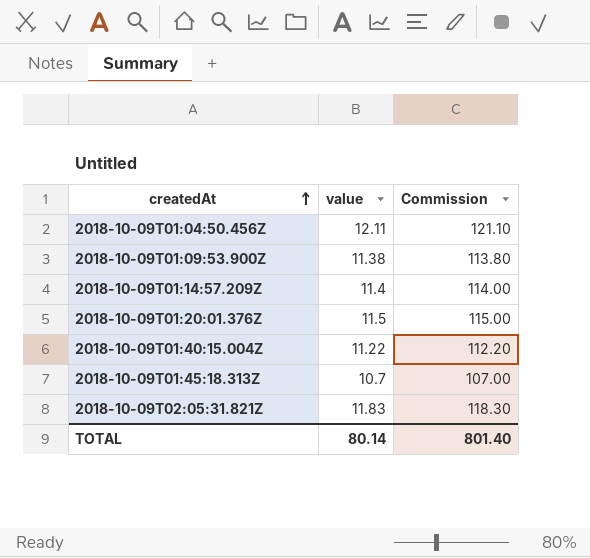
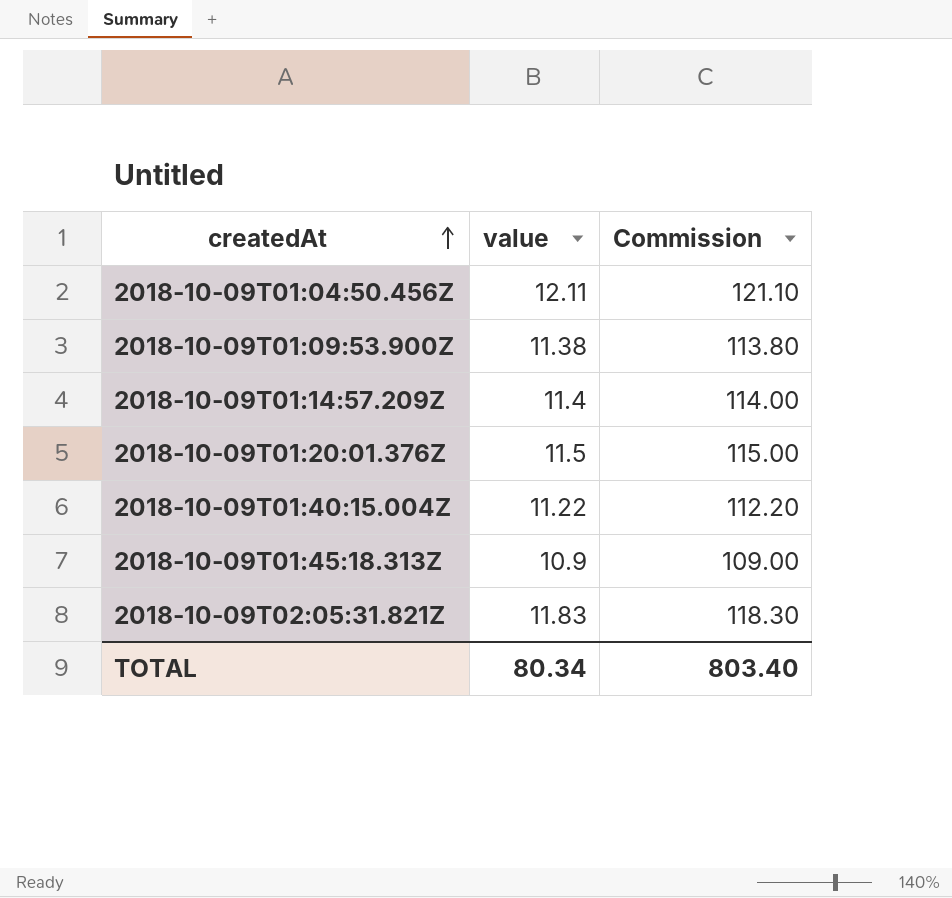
2018-10-09T01:45:18.313Z | value: 10.7 -> 10.9
2018-10-09T01:45:18.313Z | Commission: 107.00 -> 109.00
TOTAL | value: 80.14 -> 80.34
TOTAL | Commission: 801.40 -> 803.40

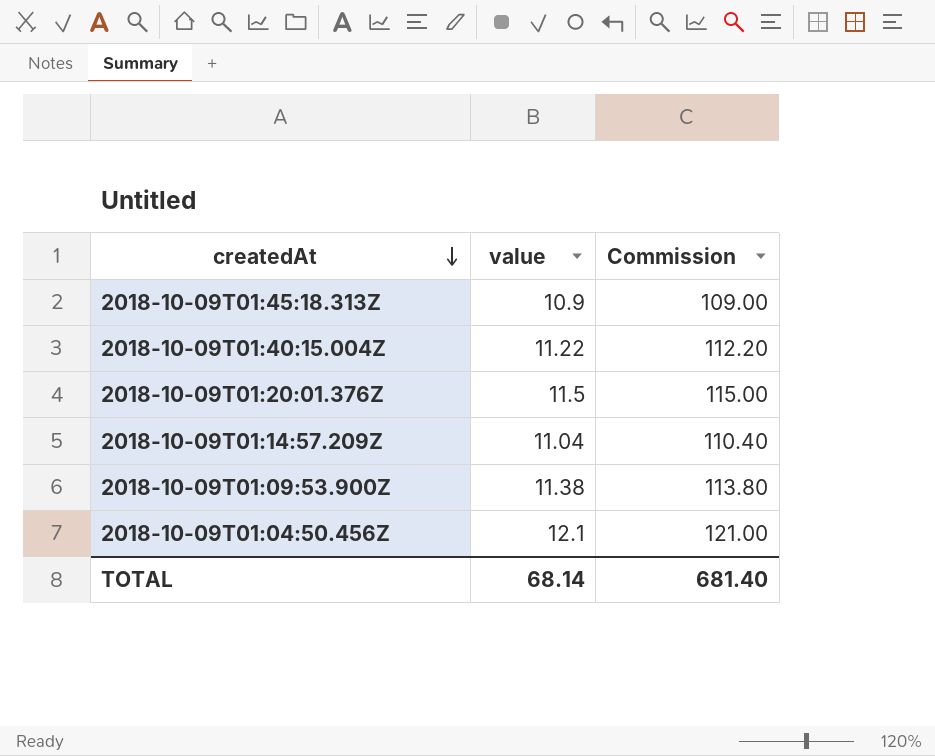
row order: createdAt ascending -> createdAt descending
row 2018-10-09T02:05:31.821Z: 11.83 | 118.30 -> none
2018-10-09T01:14:57.209Z | value: 11.4 -> 11.04
2018-10-09T01:14:57.209Z | Commission: 114.00 -> 110.40
2018-10-09T01:04:50.456Z | value: 12.11 -> 12.1
2018-10-09T01:04:50.456Z | Commission: 121.10 -> 121.00
TOTAL | value: 80.34 -> 68.14
TOTAL | Commission: 803.40 -> 681.40

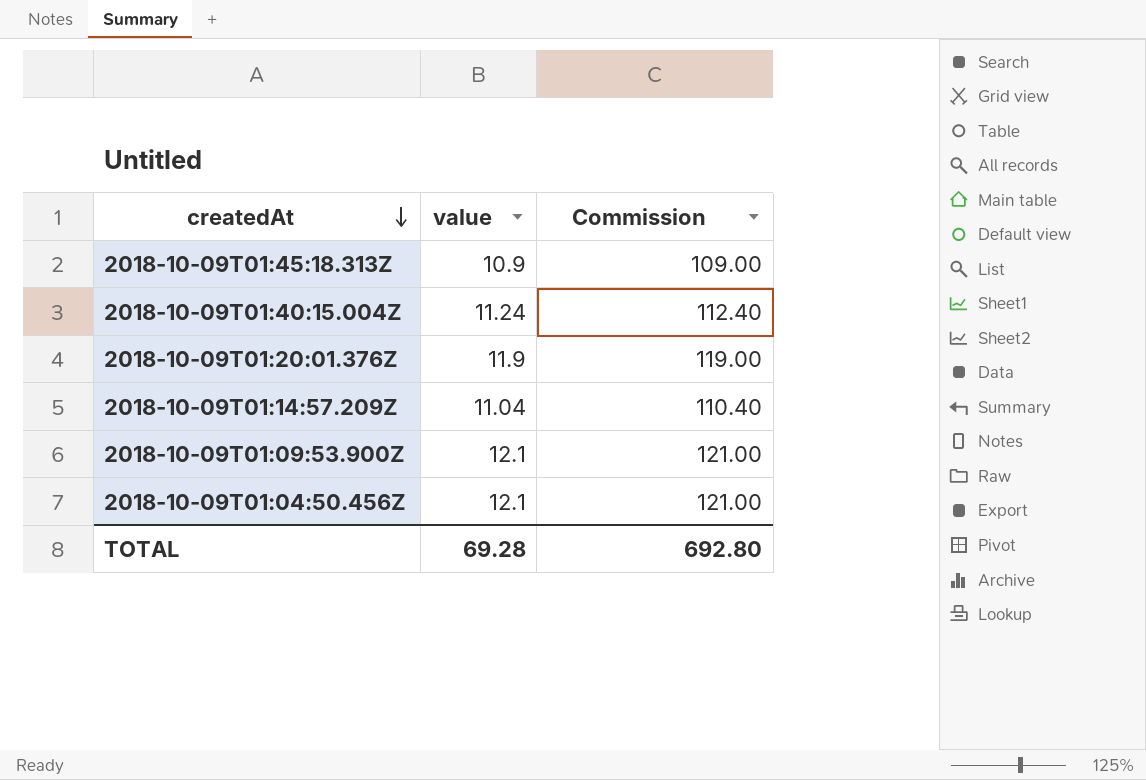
2018-10-09T01:40:15.004Z | value: 11.22 -> 11.24
2018-10-09T01:40:15.004Z | Commission: 112.20 -> 112.40
2018-10-09T01:20:01.376Z | value: 11.5 -> 11.9
2018-10-09T01:20:01.376Z | Commission: 115.00 -> 119.00
2018-10-09T01:09:53.900Z | value: 11.38 -> 12.1
2018-10-09T01:09:53.900Z | Commission: 113.80 -> 121.00
TOTAL | value: 68.14 -> 69.28
TOTAL | Commission: 681.40 -> 692.80

